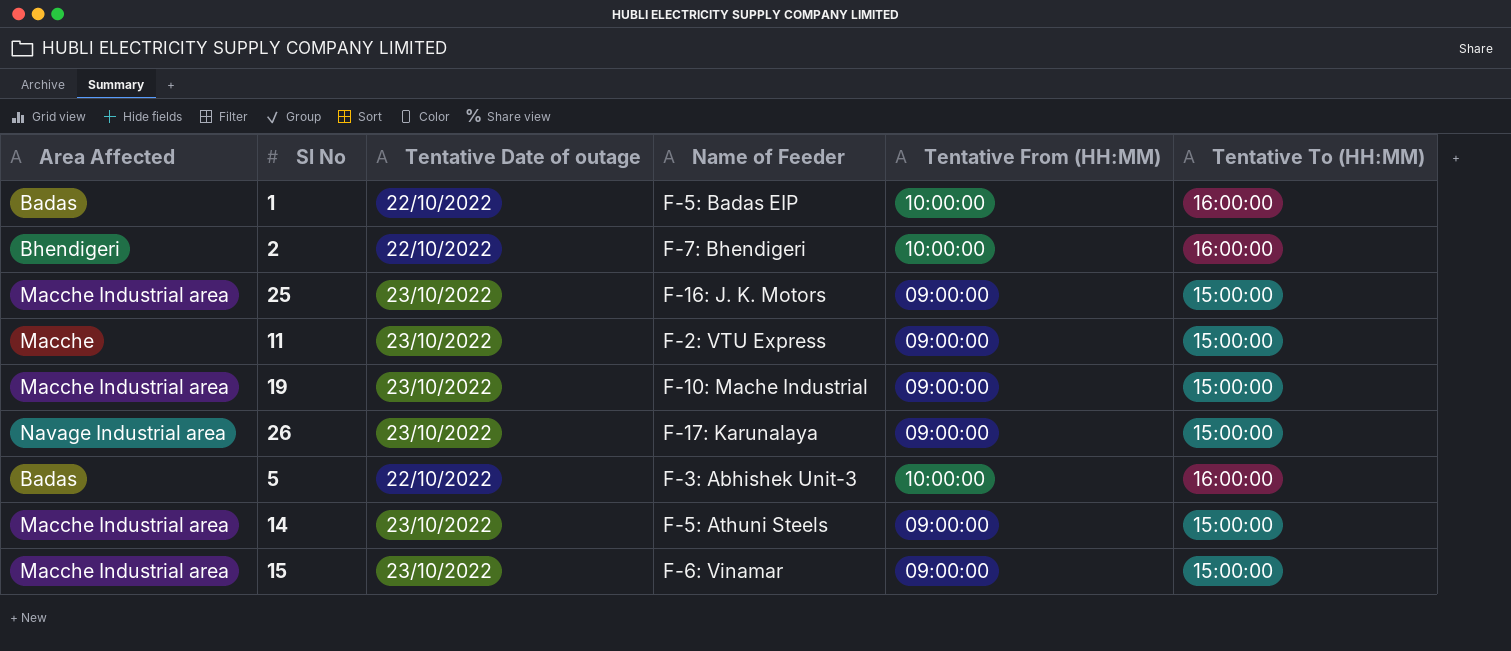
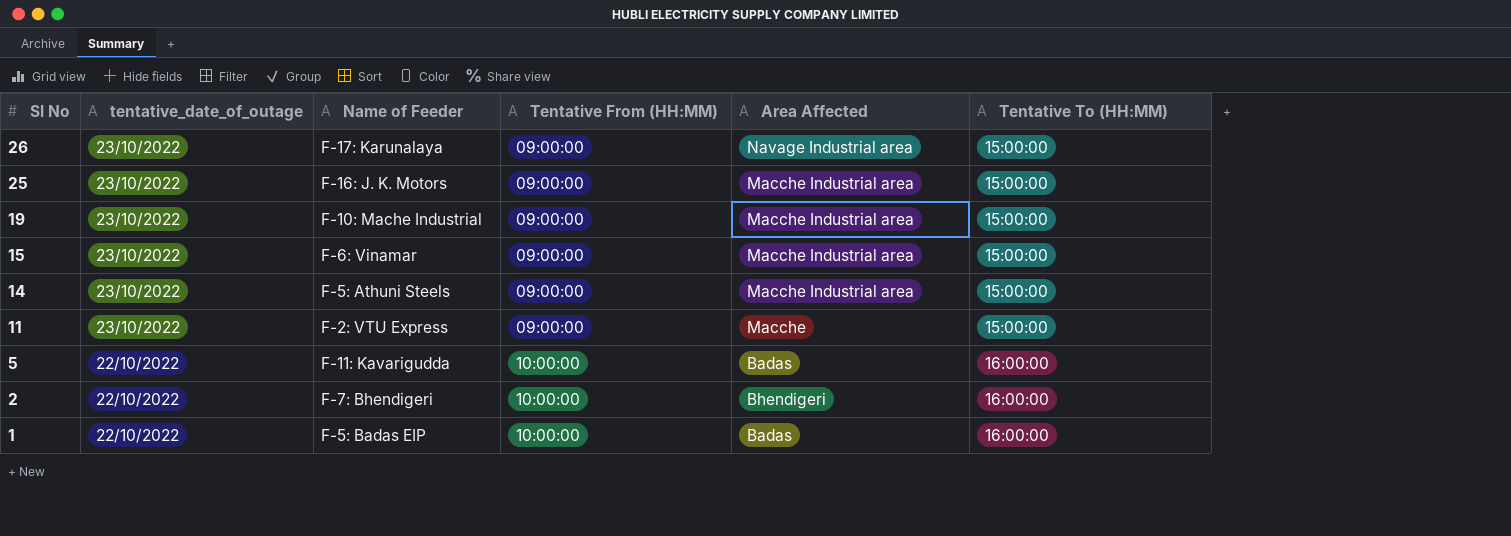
row order: none -> Sl No descending
column name: Tentative Date of outage -> tentative_date_of_outage
column Area Affected | position: 1 -> 5
5 | Name of Feeder: F-3: Abhishek Unit-3 -> F-11: Kavarigudda

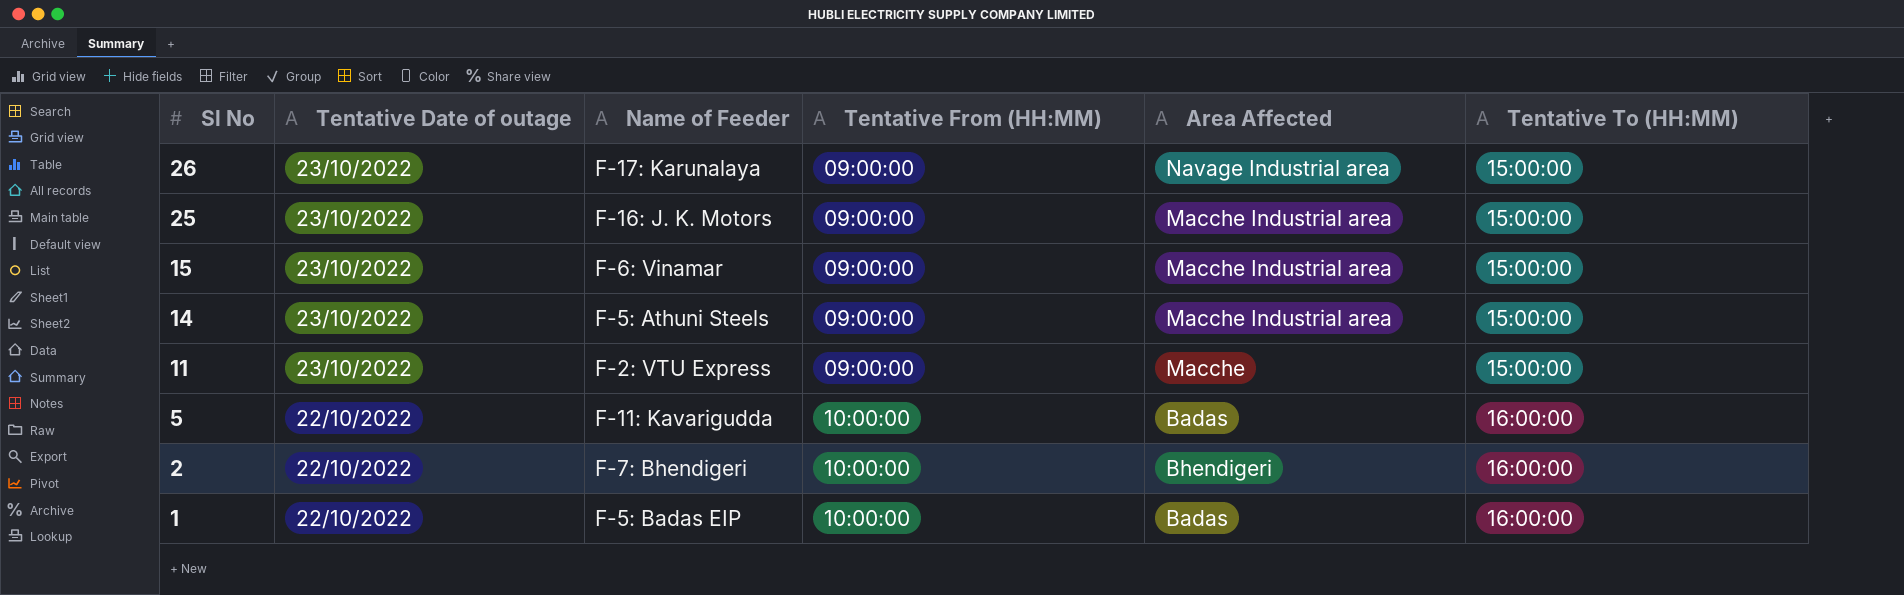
column name: tentative_date_of_outage -> Tentative Date of outage
row 19: 23/10/2022 | F-10: Mache Industrial | 09:00:00 | Macche Industrial area | 15:00:00 -> none

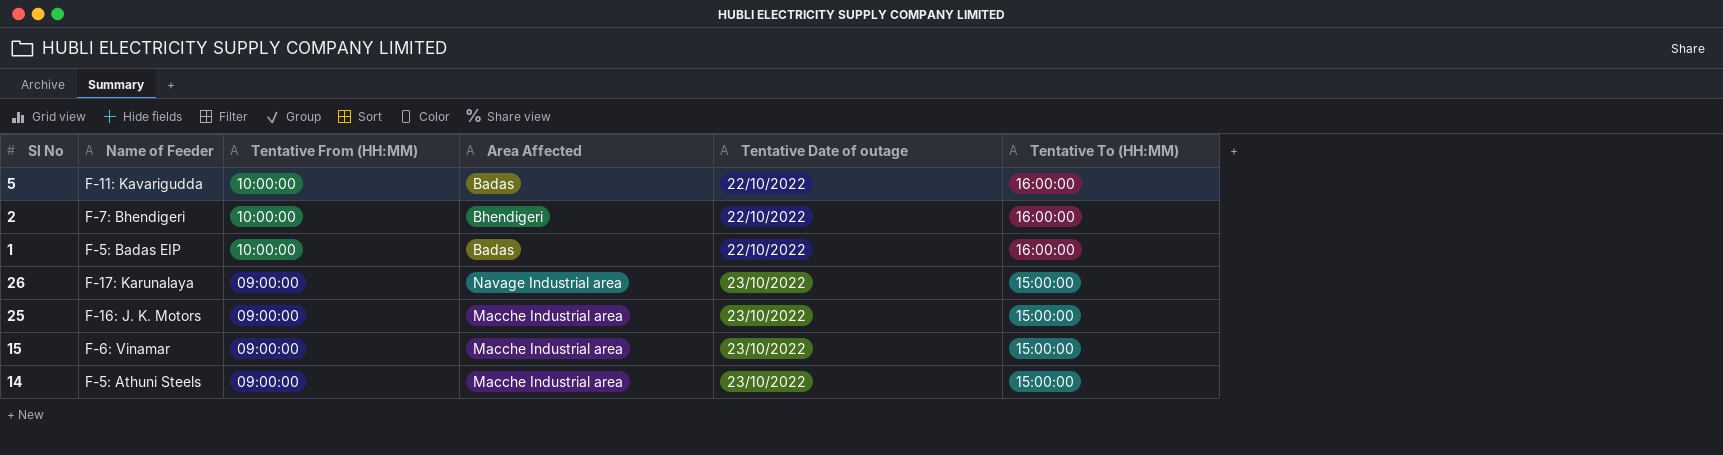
row order: Sl No descending -> Tentative From (HH:MM) descending
column Tentative Date of outage | position: 2 -> 5
row 11: 23/10/2022 | F-2: VTU Express | 09:00:00 | Macche | 15:00:00 -> none

